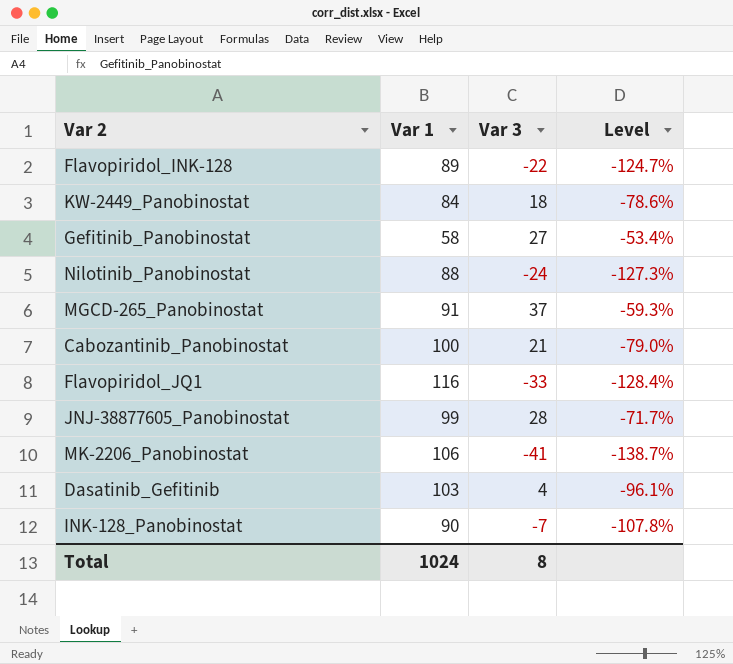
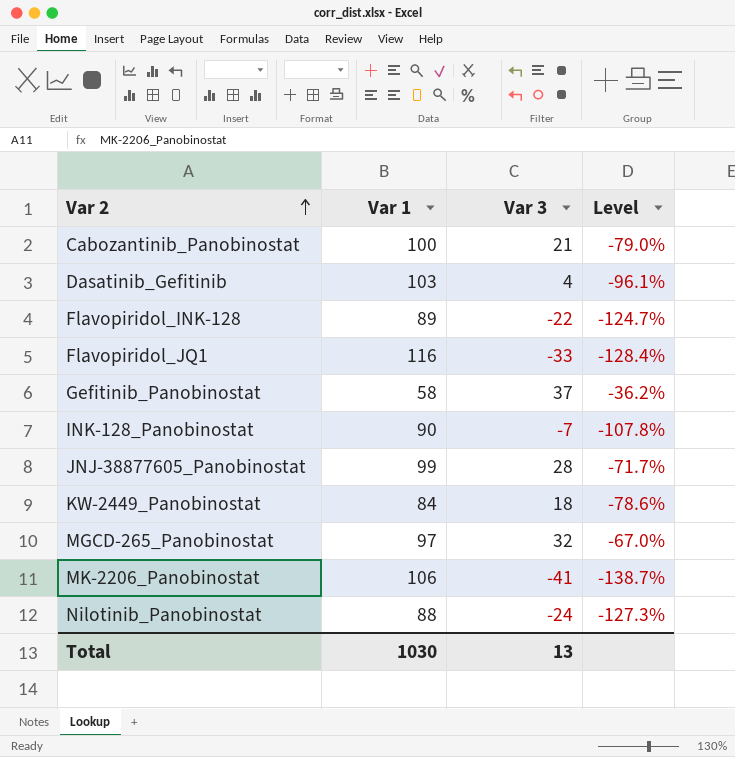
row order: none -> Var 2 ascending
Gefitinib_Panobinostat | Var 3: 27 -> 37
Gefitinib_Panobinostat | Level: -53.4% -> -36.2%
MGCD-265_Panobinostat | Var 1: 91 -> 97
MGCD-265_Panobinostat | Var 3: 37 -> 32
MGCD-265_Panobinostat | Level: -59.3% -> -67.0%
Total | Var 1: 1024 -> 1030
Total | Var 3: 8 -> 13

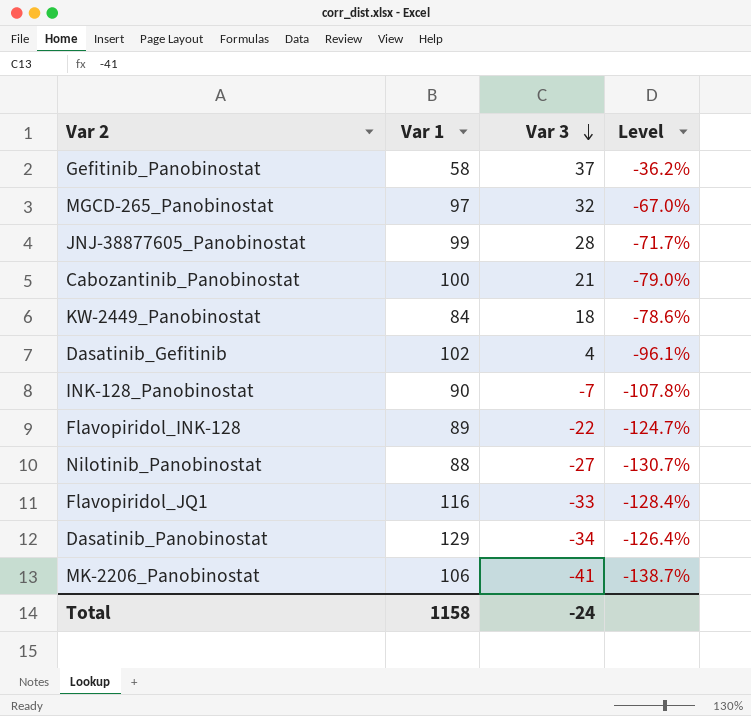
row order: Var 2 ascending -> Var 3 descending
Dasatinib_Gefitinib | Var 1: 103 -> 102
Nilotinib_Panobinostat | Var 3: -24 -> -27
Nilotinib_Panobinostat | Level: -127.3% -> -130.7%
row Dasatinib_Panobinostat: none -> 129 | -34 | -126.4%
Total | Var 1: 1030 -> 1158
Total | Var 3: 13 -> -24

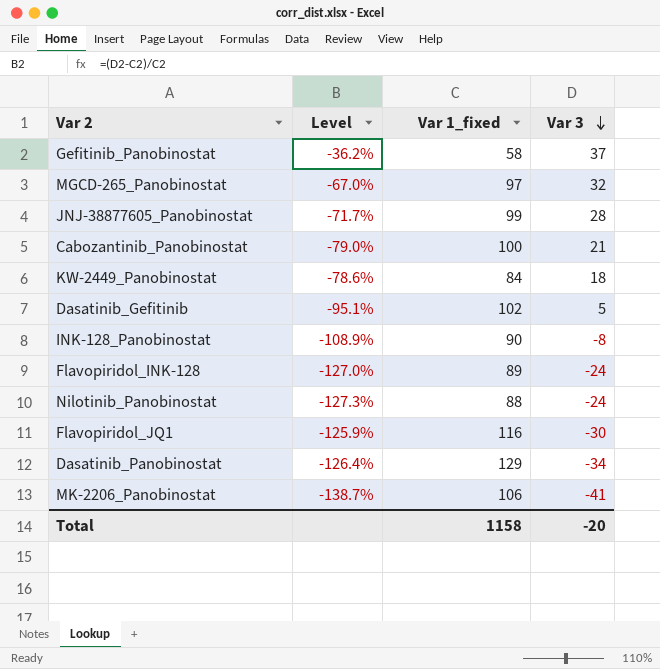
column Level | position: 4 -> 2
column name: Var 1 -> Var 1_fixed
Dasatinib_Gefitinib | Level: -96.1% -> -95.1%
Dasatinib_Gefitinib | Var 3: 4 -> 5
INK-128_Panobinostat | Level: -107.8% -> -108.9%
INK-128_Panobinostat | Var 3: -7 -> -8
Flavopiridol_INK-128 | Level: -124.7% -> -127.0%
Flavopiridol_INK-128 | Var 3: -22 -> -24
Nilotinib_Panobinostat | Level: -130.7% -> -127.3%
Nilotinib_Panobinostat | Var 3: -27 -> -24
Flavopiridol_JQ1 | Level: -128.4% -> -125.9%
Flavopiridol_JQ1 | Var 3: -33 -> -30
Total | Var 3: -24 -> -20

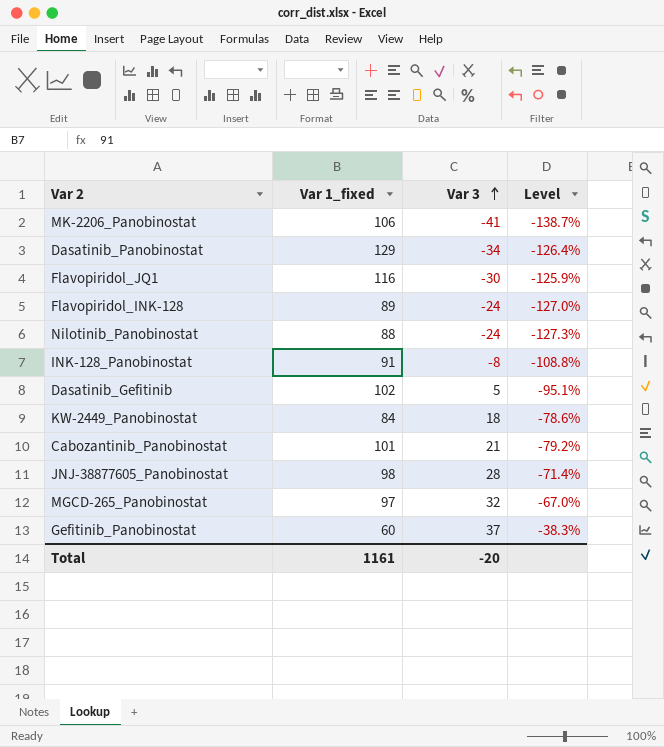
row order: Var 3 descending -> Var 3 ascending
column Level | position: 2 -> 4
INK-128_Panobinostat | Var 1_fixed: 90 -> 91
INK-128_Panobinostat | Level: -108.9% -> -108.8%
Cabozantinib_Panobinostat | Var 1_fixed: 100 -> 101
Cabozantinib_Panobinostat | Level: -79.0% -> -79.2%
JNJ-38877605_Panobinostat | Var 1_fixed: 99 -> 98
JNJ-38877605_Panobinostat | Level: -71.7% -> -71.4%
Gefitinib_Panobinostat | Var 1_fixed: 58 -> 60
Gefitinib_Panobinostat | Level: -36.2% -> -38.3%
Total | Var 1_fixed: 1158 -> 1161

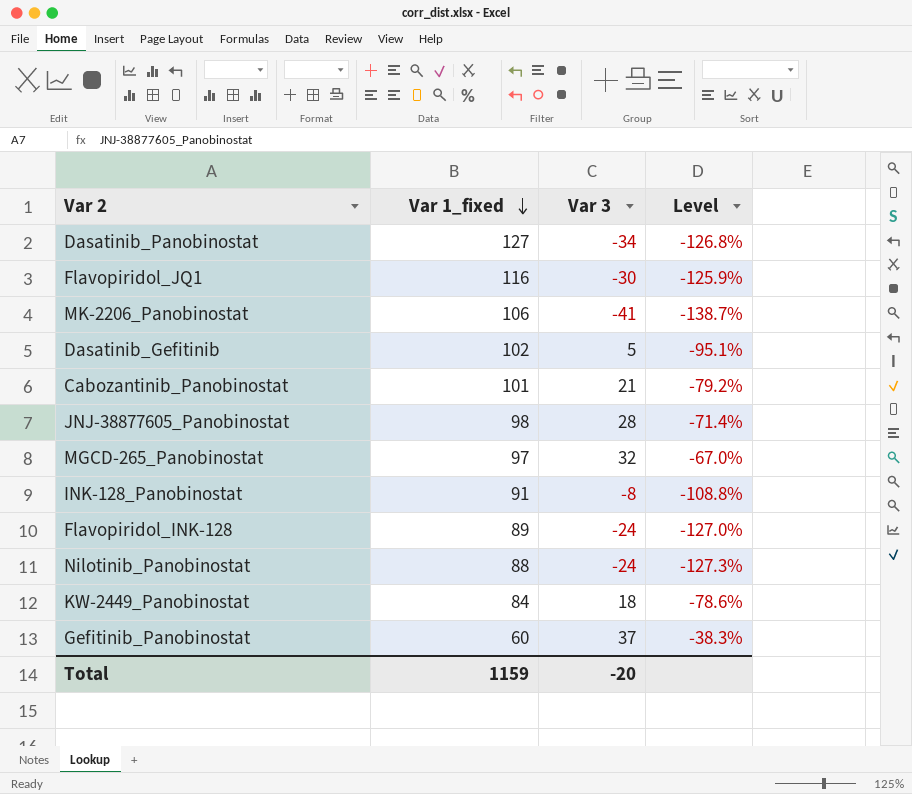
row order: Var 3 ascending -> Var 1_fixed descending
Dasatinib_Panobinostat | Var 1_fixed: 129 -> 127
Dasatinib_Panobinostat | Level: -126.4% -> -126.8%
Total | Var 1_fixed: 1161 -> 1159

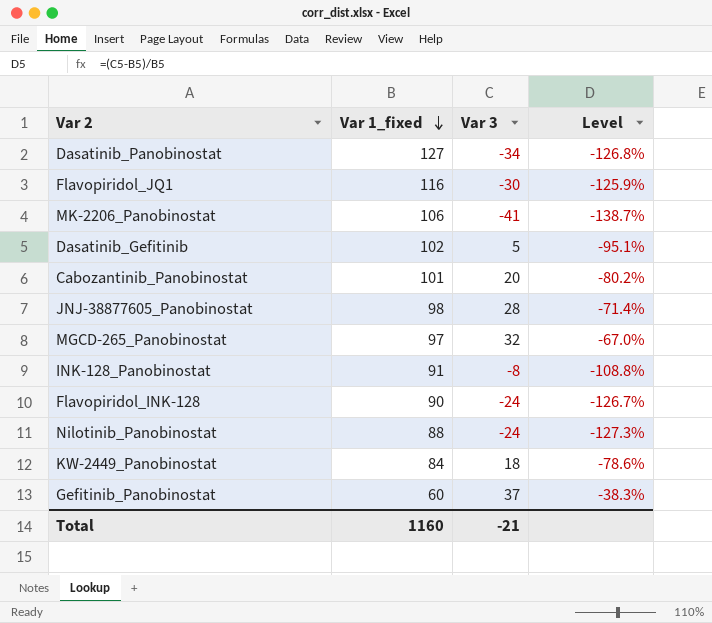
Cabozantinib_Panobinostat | Var 3: 21 -> 20
Cabozantinib_Panobinostat | Level: -79.2% -> -80.2%
Flavopiridol_INK-128 | Var 1_fixed: 89 -> 90
Flavopiridol_INK-128 | Level: -127.0% -> -126.7%
Total | Var 1_fixed: 1159 -> 1160
Total | Var 3: -20 -> -21

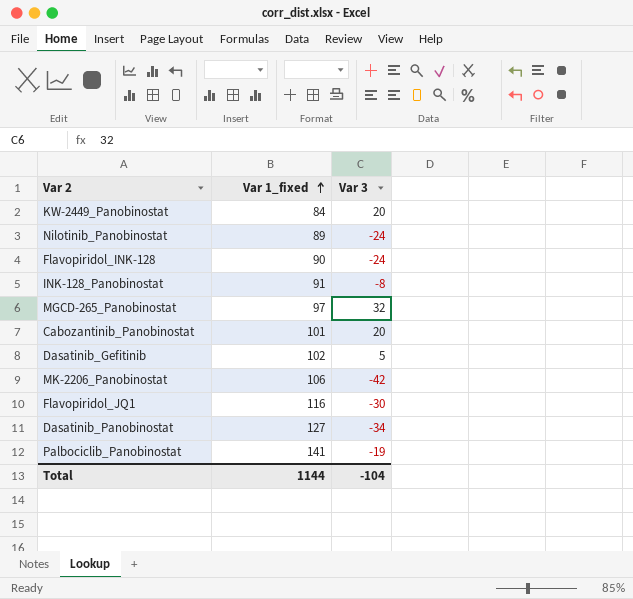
row order: Var 1_fixed descending -> Var 1_fixed ascending
column Level | formula: ([Var 3] - [Var 1_fixed]) / [Var 1_fixed] -> none
row JNJ-38877605_Panobinostat: 98 | 28 | -71.4% -> none
row Gefitinib_Panobinostat: 60 | 37 | -38.3% -> none
KW-2449_Panobinostat | Var 3: 18 -> 20
Nilotinib_Panobinostat | Var 1_fixed: 88 -> 89
MK-2206_Panobinostat | Var 3: -41 -> -42
row Palbociclib_Panobinostat: none -> 141 | -19
Total | Var 1_fixed: 1160 -> 1144
Total | Var 3: -21 -> -104

